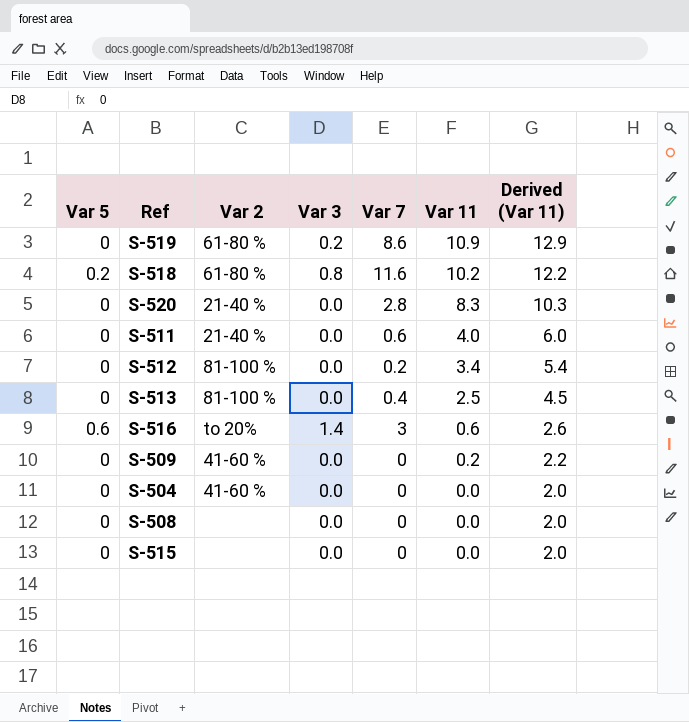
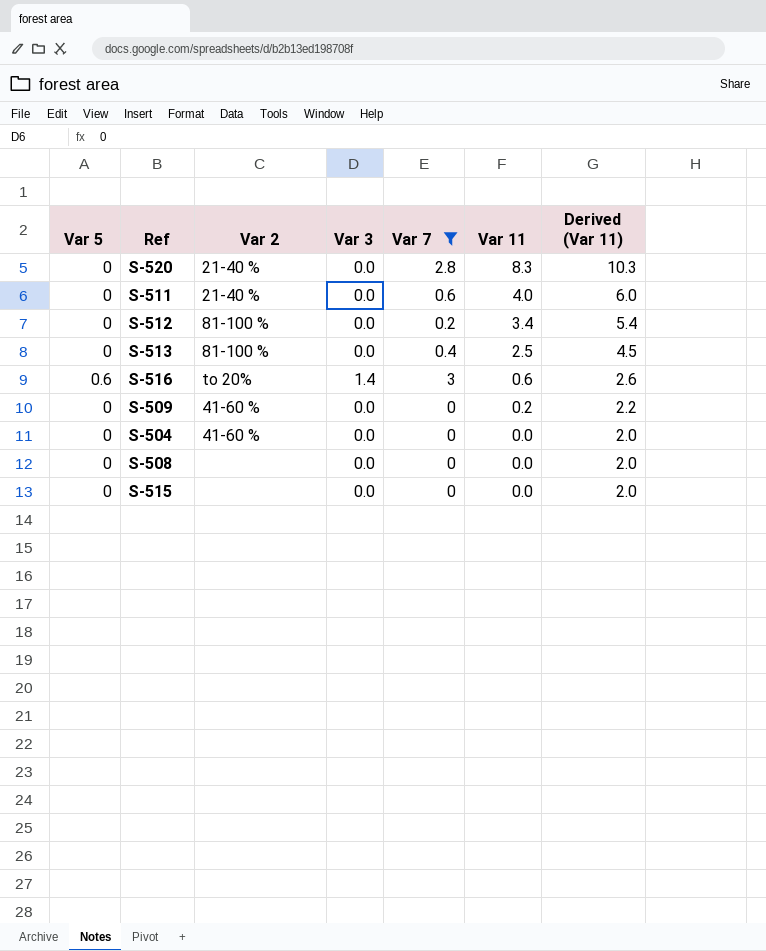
filter: none -> Var 7 <= 3

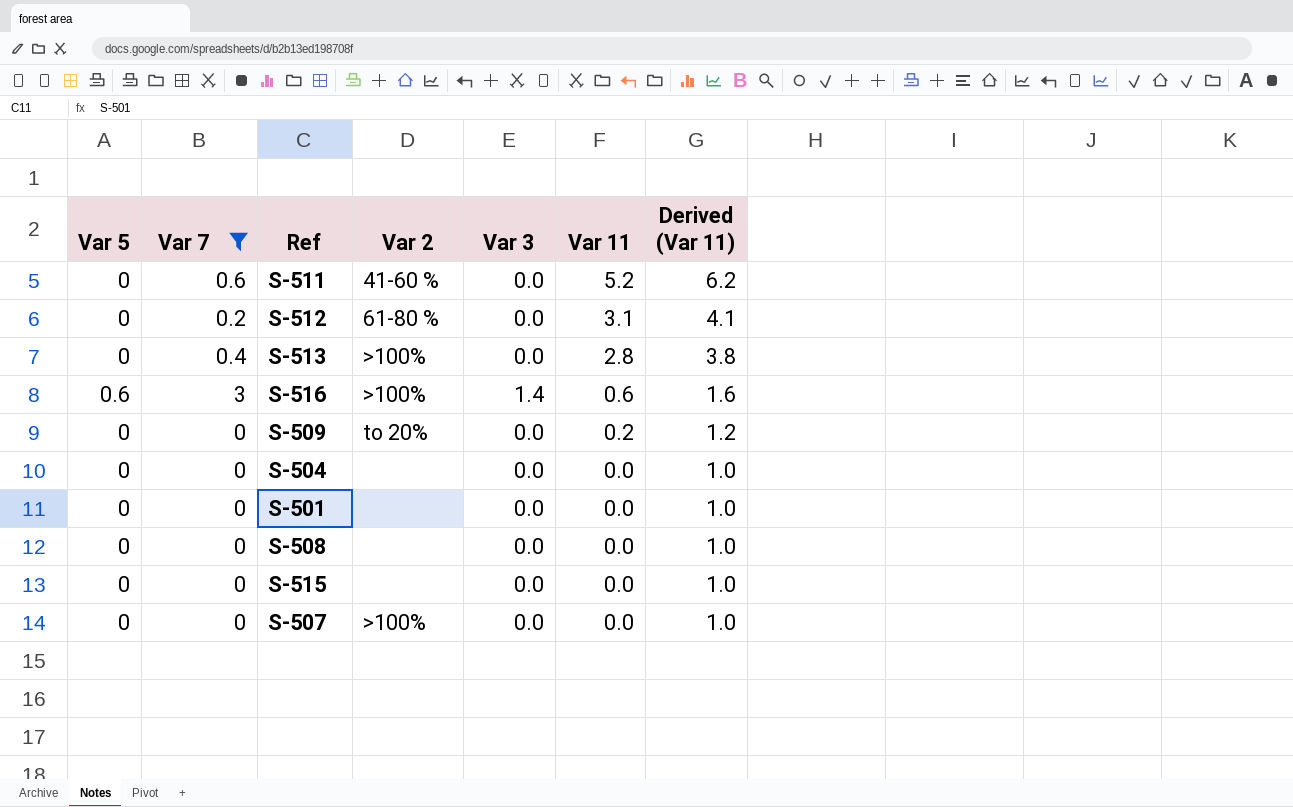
column Var 7 | position: 5 -> 2
column Derived (Var 11) | formula: [Var 11] + 2 -> [Var 11] + 1
row S-520: 0 | 21-40 % | 0.0 | 2.8 | 8.3 | 10.3 -> none
S-511 | Var 2: 21-40 % -> 41-60 %
S-511 | Var 11: 4.0 -> 5.2
S-512 | Var 2: 81-100 % -> 61-80 %
S-512 | Var 11: 3.4 -> 3.1
S-513 | Var 2: 81-100 % -> >100%
S-513 | Var 11: 2.5 -> 2.8
S-516 | Var 2: to 20% -> >100%
S-509 | Var 2: 41-60 % -> to 20%
S-504 | Var 2: 41-60 % -> none
row S-501: none -> 0 | 0 | none | 0.0 | 0.0 | 1.0
row S-507: none -> 0 | 0 | >100% | 0.0 | 0.0 | 1.0

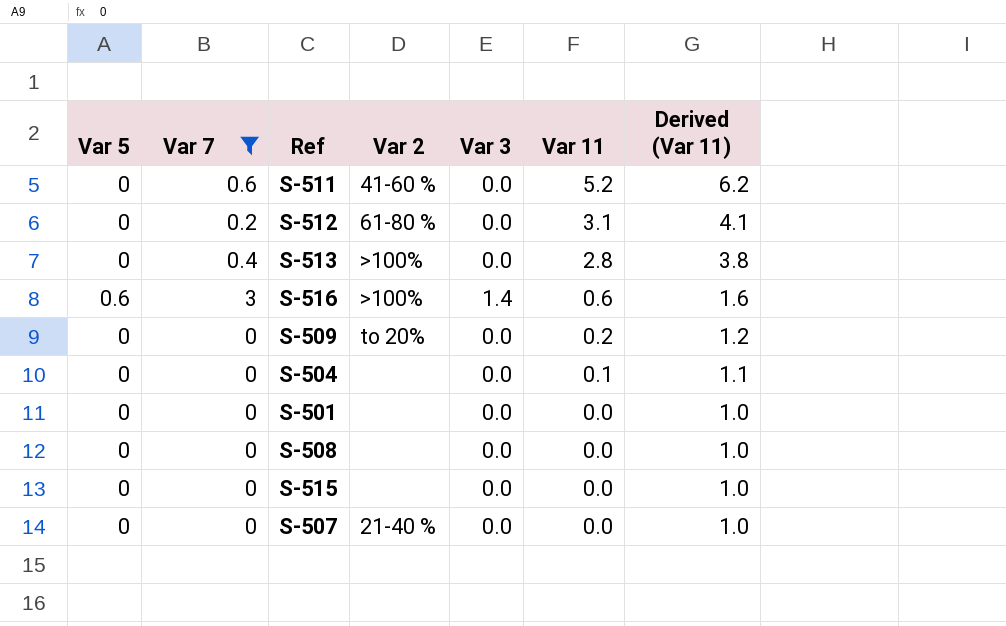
S-504 | Var 11: 0.0 -> 0.1
S-504 | Derived (Var 11): 1.0 -> 1.1
S-507 | Var 2: >100% -> 21-40 %

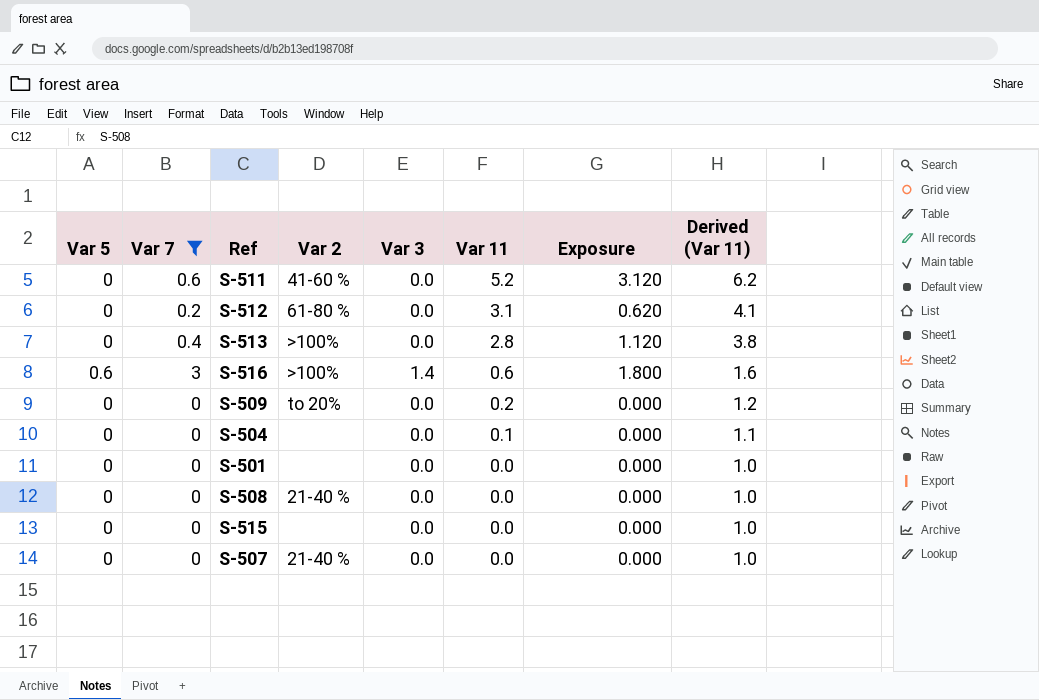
column Exposure | formula: none -> [Var 7] * [Var 11]
S-508 | Var 2: none -> 21-40 %

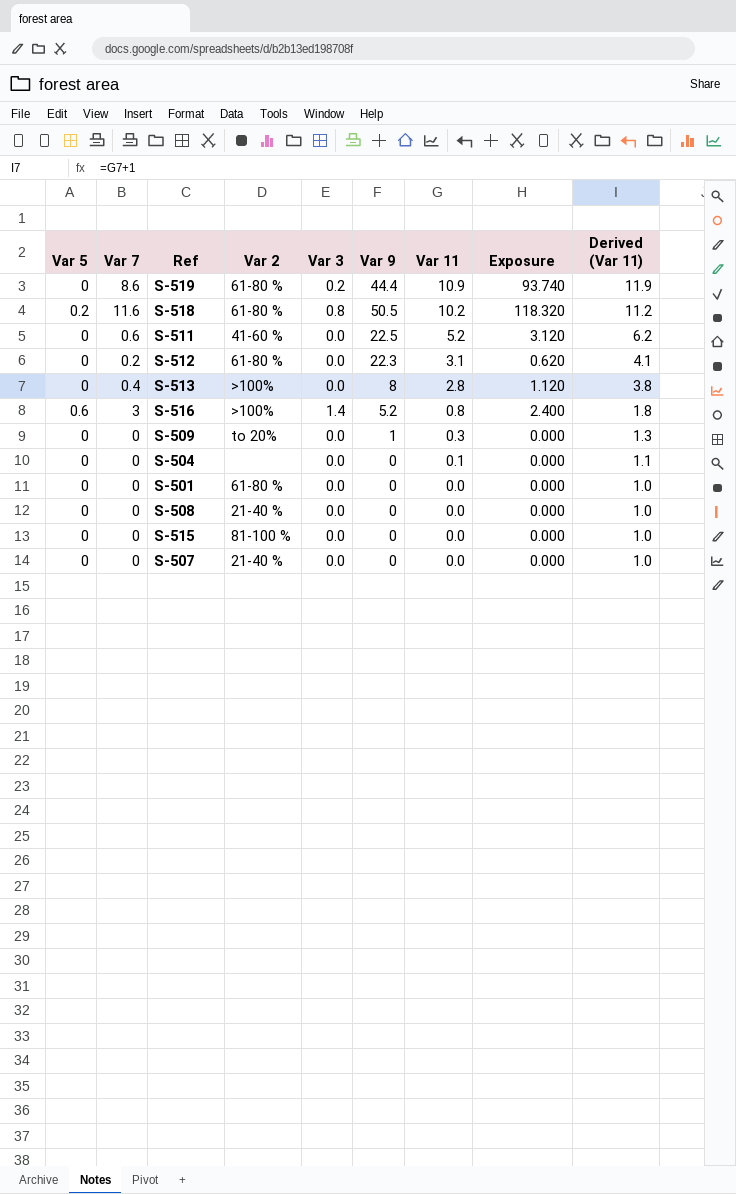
filter: Var 7 <= 3 -> none
column Var 9 | position: none -> 6
S-516 | Var 11: 0.6 -> 0.8
S-516 | Exposure: 1.800 -> 2.400
S-516 | Derived (Var 11): 1.6 -> 1.8
S-509 | Var 11: 0.2 -> 0.3
S-509 | Derived (Var 11): 1.2 -> 1.3
S-501 | Var 2: none -> 61-80 %
S-515 | Var 2: none -> 81-100 %

